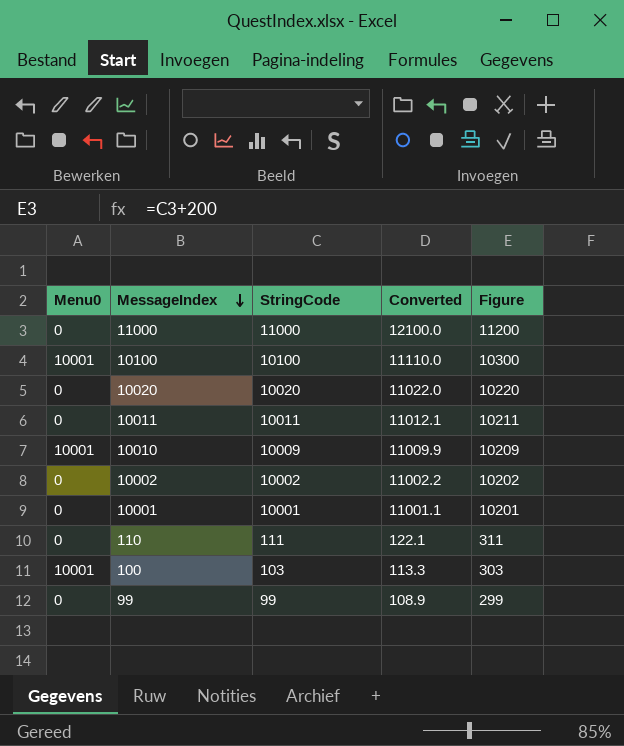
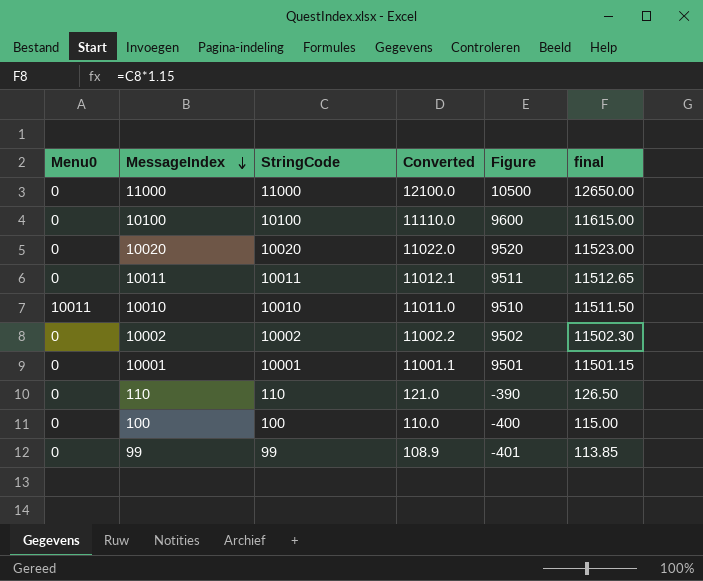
column Figure | formula: [StringCode] + 200 -> [StringCode] - 500
column final | formula: none -> [StringCode] * 1.15
10100 | Menu0: 10001 -> 0
10010 | Menu0: 10001 -> 10011
10010 | StringCode: 10009 -> 10010
10010 | Converted: 11009.9 -> 11011.0
110 | StringCode: 111 -> 110
110 | Converted: 122.1 -> 121.0
100 | Menu0: 10001 -> 0
100 | StringCode: 103 -> 100
100 | Converted: 113.3 -> 110.0

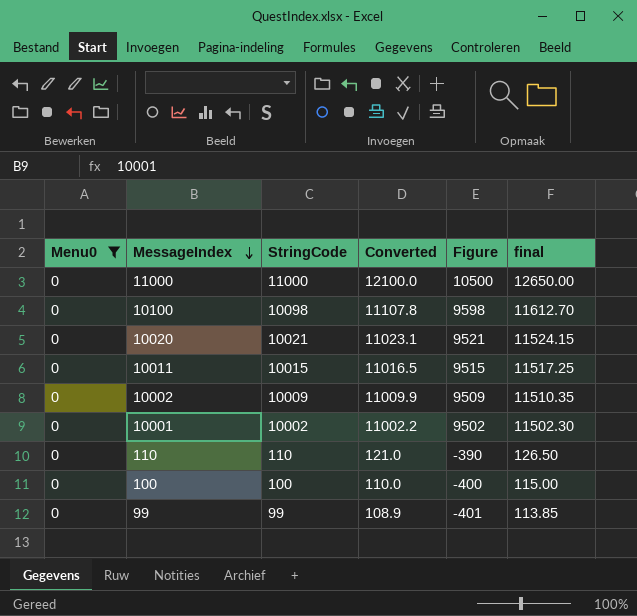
filter: none -> Menu0 = 0
10100 | StringCode: 10100 -> 10098
10100 | Converted: 11110.0 -> 11107.8
10100 | Figure: 9600 -> 9598
10100 | final: 11615.00 -> 11612.70
10020 | StringCode: 10020 -> 10021
10020 | Converted: 11022.0 -> 11023.1
10020 | Figure: 9520 -> 9521
10020 | final: 11523.00 -> 11524.15
10011 | StringCode: 10011 -> 10015
10011 | Converted: 11012.1 -> 11016.5
10011 | Figure: 9511 -> 9515
10011 | final: 11512.65 -> 11517.25
10002 | StringCode: 10002 -> 10009
10002 | Converted: 11002.2 -> 11009.9
10002 | Figure: 9502 -> 9509
10002 | final: 11502.30 -> 11510.35
10001 | StringCode: 10001 -> 10002
10001 | Converted: 11001.1 -> 11002.2
10001 | Figure: 9501 -> 9502
10001 | final: 11501.15 -> 11502.30

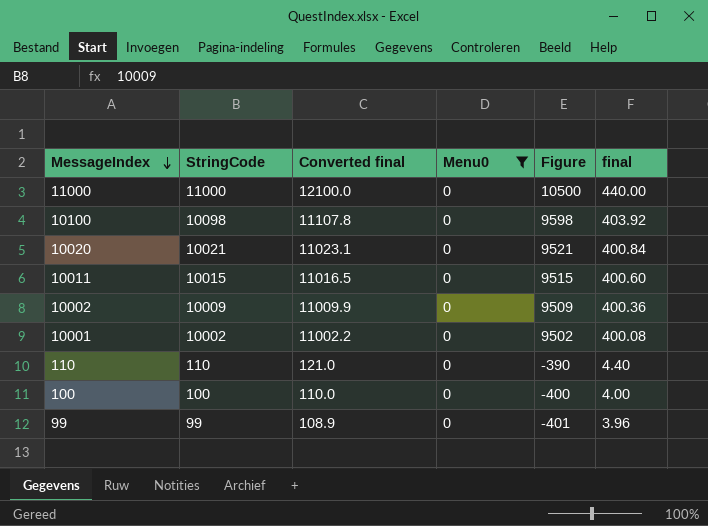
column name: Converted -> Converted final
column Menu0 | position: 1 -> 4
column final | formula: [StringCode] * 1.15 -> [StringCode] * 0.04

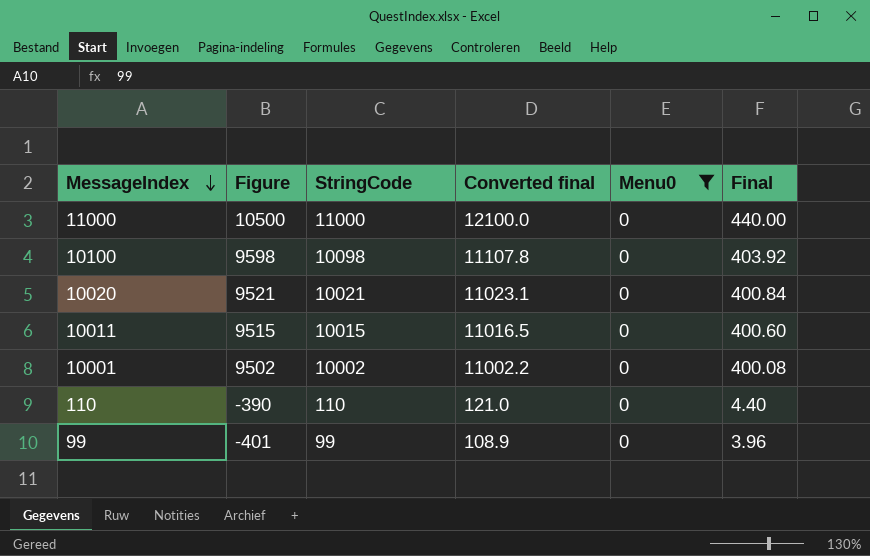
column Figure | position: 5 -> 2
column name: final -> Final
row 10002: 10009 | 11009.9 | 0 | 9509 | 400.36 -> none
row 100: 100 | 110.0 | 0 | -400 | 4.00 -> none

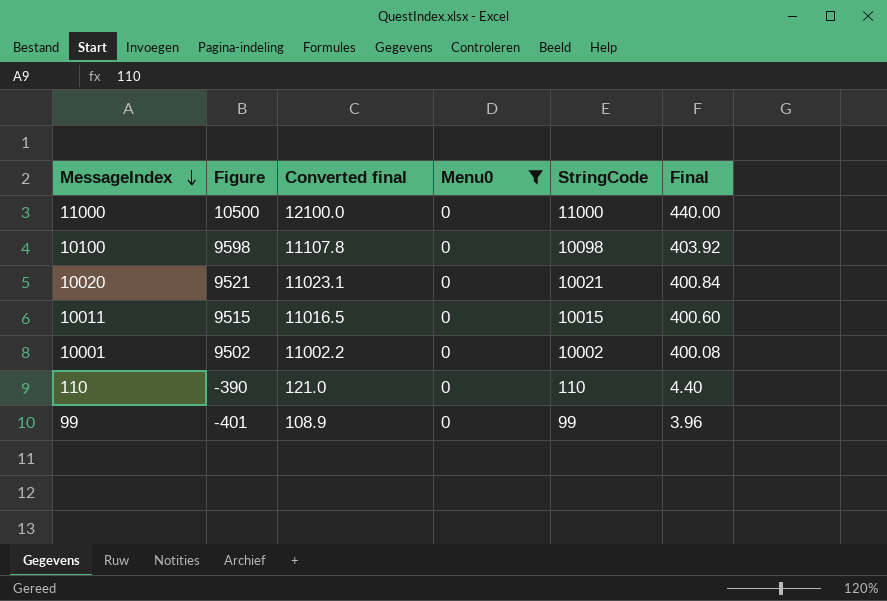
column StringCode | position: 3 -> 5

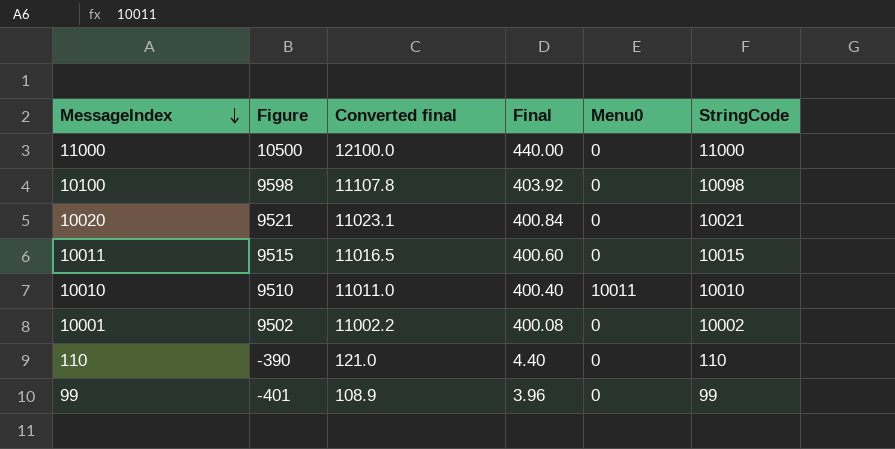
filter: Menu0 = 0 -> none
column Final | position: 6 -> 4

